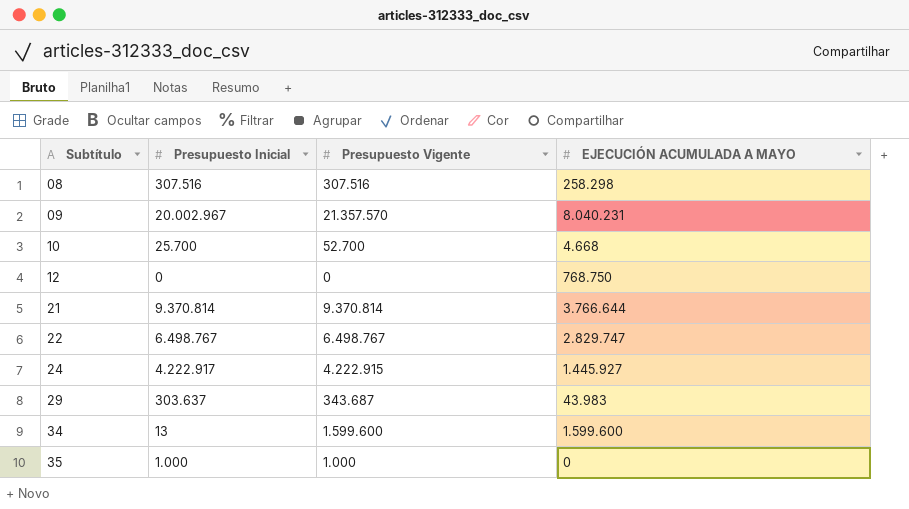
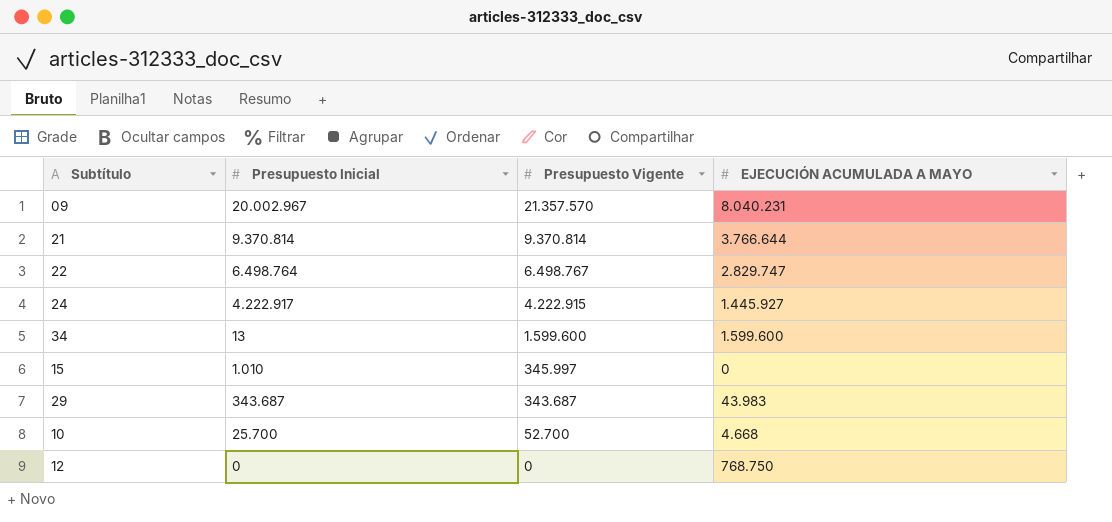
row order: Subtítulo ascending -> Presupuesto Vigente descending
row 08: 307.516 | 307.516 | 258.298 -> none
row 35: 1.000 | 1.000 | 0 -> none
22 | Presupuesto Inicial: 6.498.767 -> 6.498.764
row 15: none -> 1.010 | 345.997 | 0
29 | Presupuesto Inicial: 303.637 -> 343.687

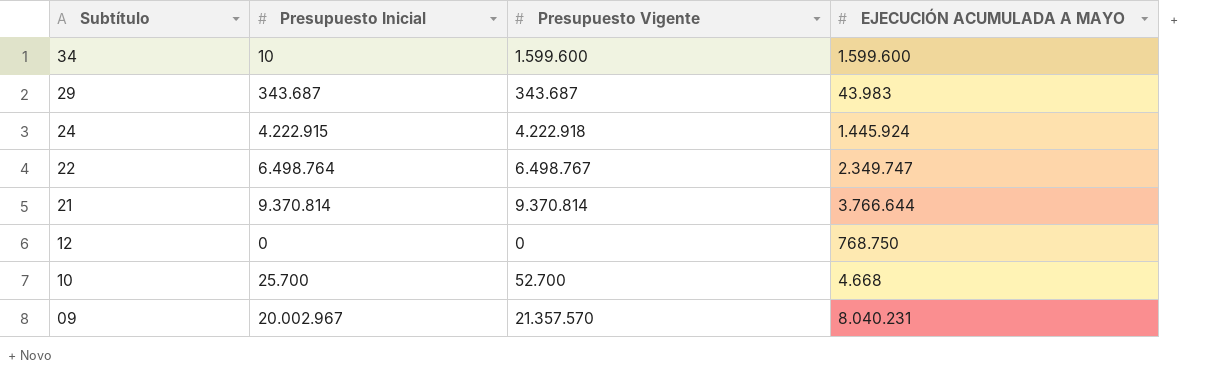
row order: Presupuesto Vigente descending -> Subtítulo descending
row 15: 1.010 | 345.997 | 0 -> none
34 | Presupuesto Inicial: 13 -> 10
24 | Presupuesto Inicial: 4.222.917 -> 4.222.915
24 | Presupuesto Vigente: 4.222.915 -> 4.222.918
24 | EJECUCIÓN ACUMULADA A MAYO: 1.445.927 -> 1.445.924
22 | EJECUCIÓN ACUMULADA A MAYO: 2.829.747 -> 2.349.747

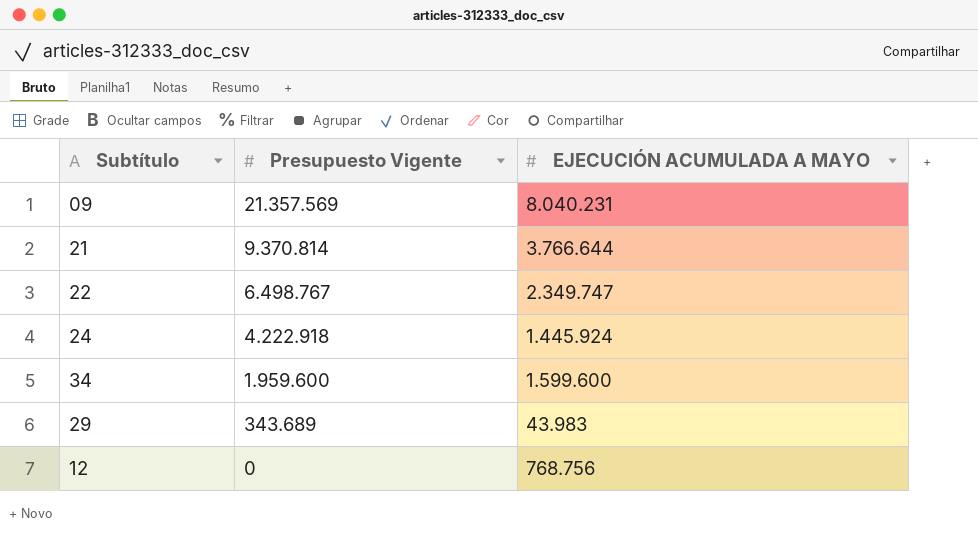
row order: Subtítulo descending -> Presupuesto Vigente descending
column Presupuesto Inicial | position: 2 -> none
row 10: 25.700 | 52.700 | 4.668 -> none
09 | Presupuesto Vigente: 21.357.570 -> 21.357.569
34 | Presupuesto Vigente: 1.599.600 -> 1.959.600
29 | Presupuesto Vigente: 343.687 -> 343.689
12 | EJECUCIÓN ACUMULADA A MAYO: 768.750 -> 768.756

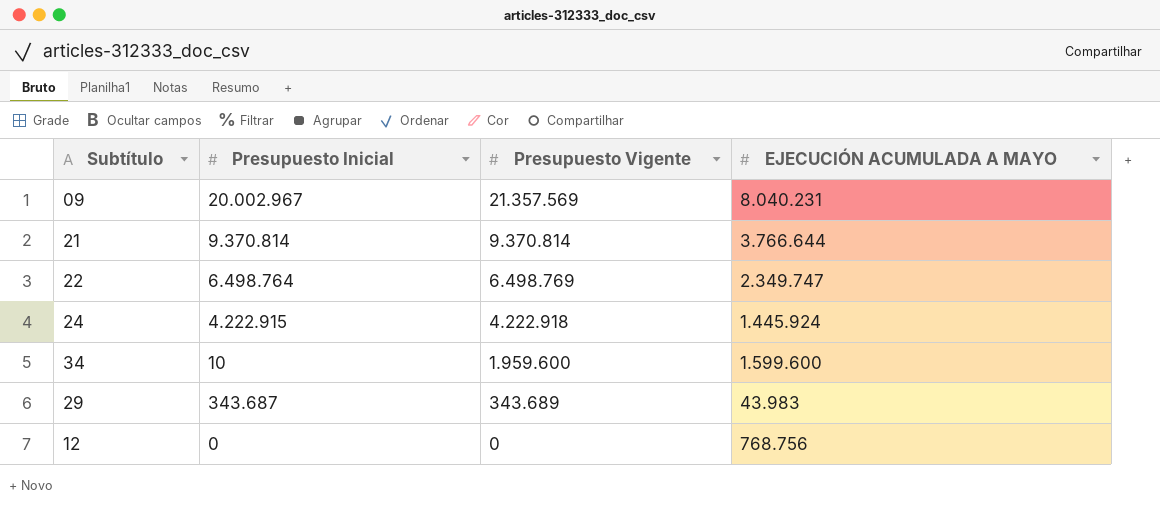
column Presupuesto Inicial | position: none -> 2
22 | Presupuesto Vigente: 6.498.767 -> 6.498.769

